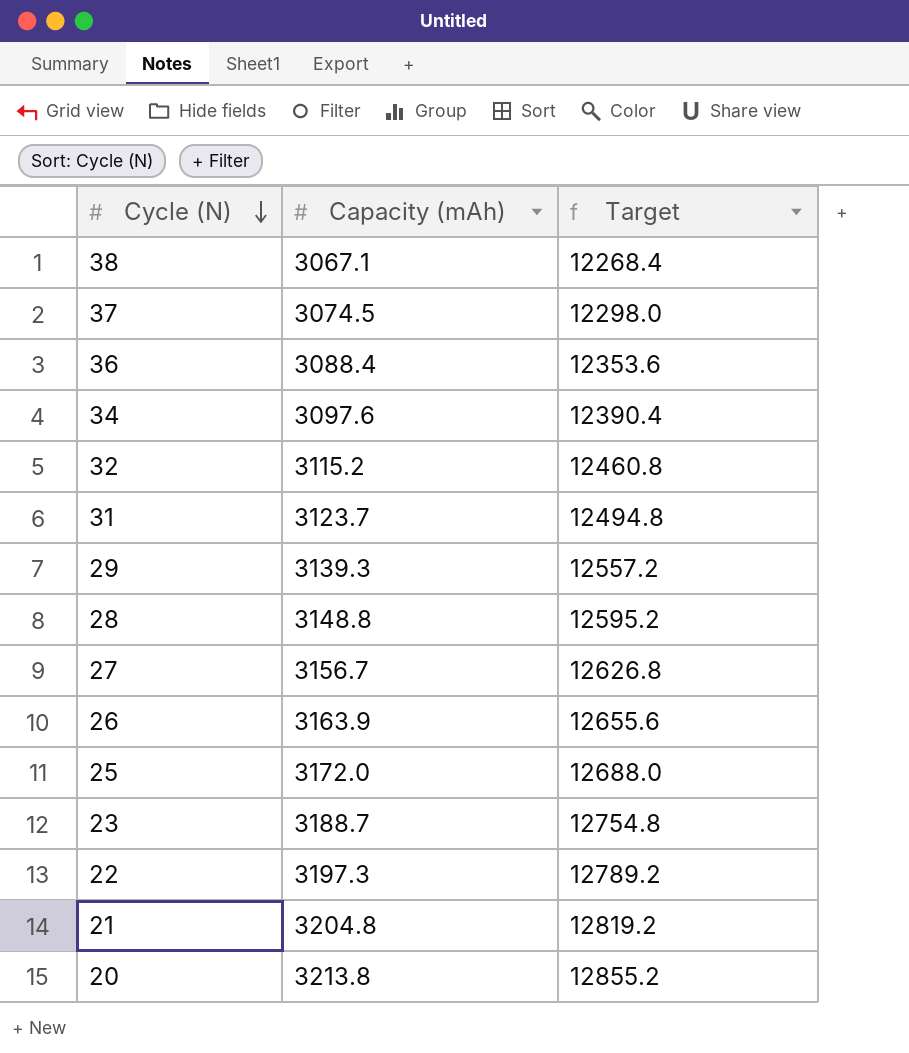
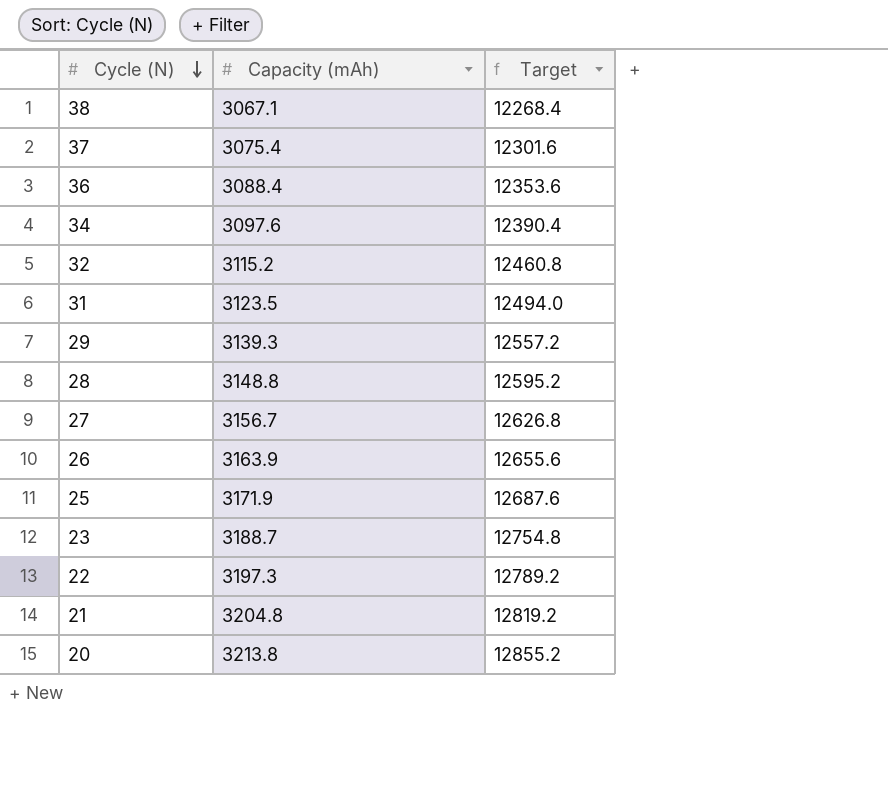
37 | Capacity (mAh): 3074.5 -> 3075.4
37 | Target: 12298.0 -> 12301.6
31 | Capacity (mAh): 3123.7 -> 3123.5
31 | Target: 12494.8 -> 12494.0
25 | Capacity (mAh): 3172.0 -> 3171.9
25 | Target: 12688.0 -> 12687.6

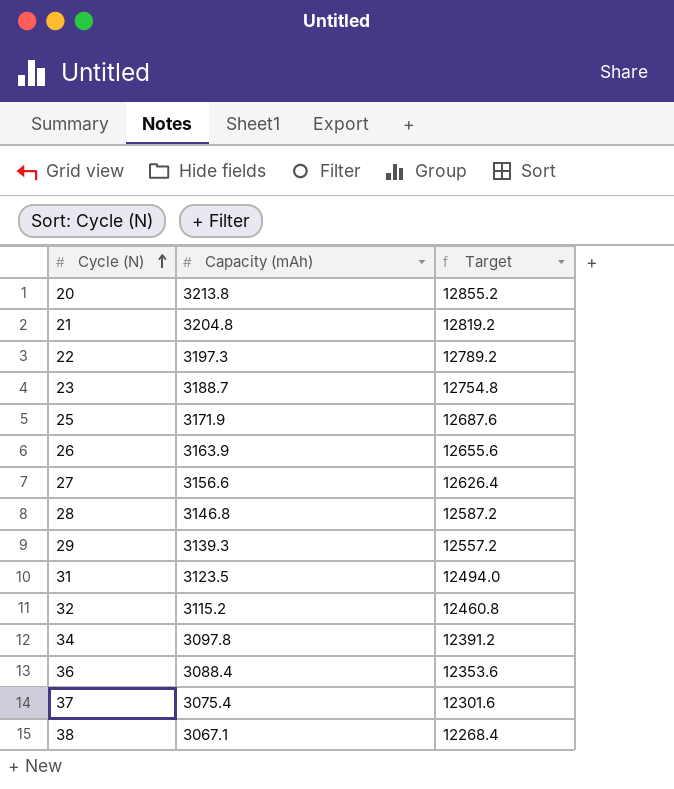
row order: Cycle (N) descending -> Cycle (N) ascending
27 | Capacity (mAh): 3156.7 -> 3156.6
27 | Target: 12626.8 -> 12626.4
28 | Capacity (mAh): 3148.8 -> 3146.8
28 | Target: 12595.2 -> 12587.2
34 | Capacity (mAh): 3097.6 -> 3097.8
34 | Target: 12390.4 -> 12391.2

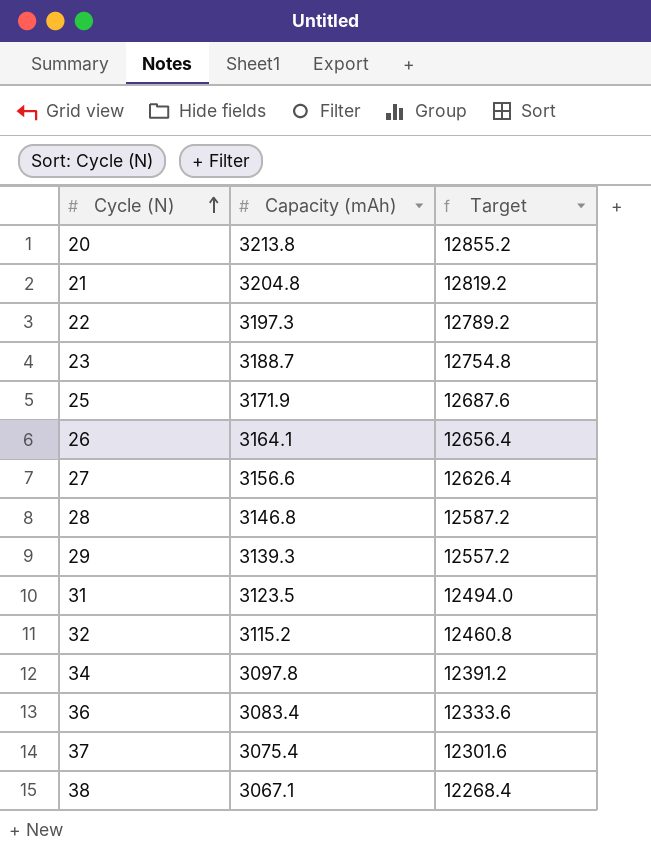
26 | Capacity (mAh): 3163.9 -> 3164.1
26 | Target: 12655.6 -> 12656.4
36 | Capacity (mAh): 3088.4 -> 3083.4
36 | Target: 12353.6 -> 12333.6

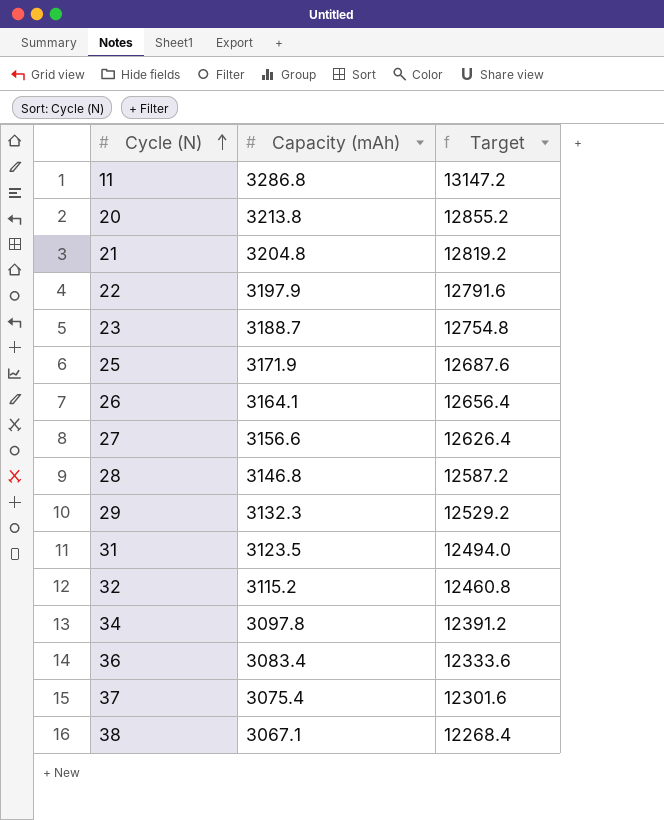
row 11: none -> 3286.8 | 13147.2
22 | Capacity (mAh): 3197.3 -> 3197.9
22 | Target: 12789.2 -> 12791.6
29 | Capacity (mAh): 3139.3 -> 3132.3
29 | Target: 12557.2 -> 12529.2

